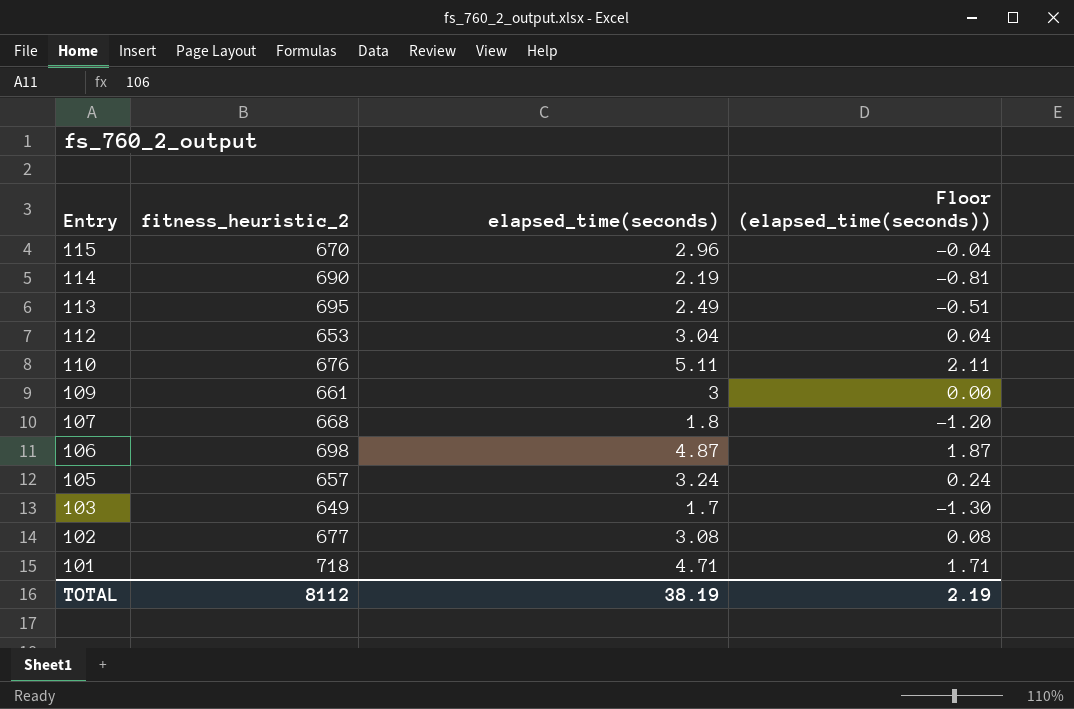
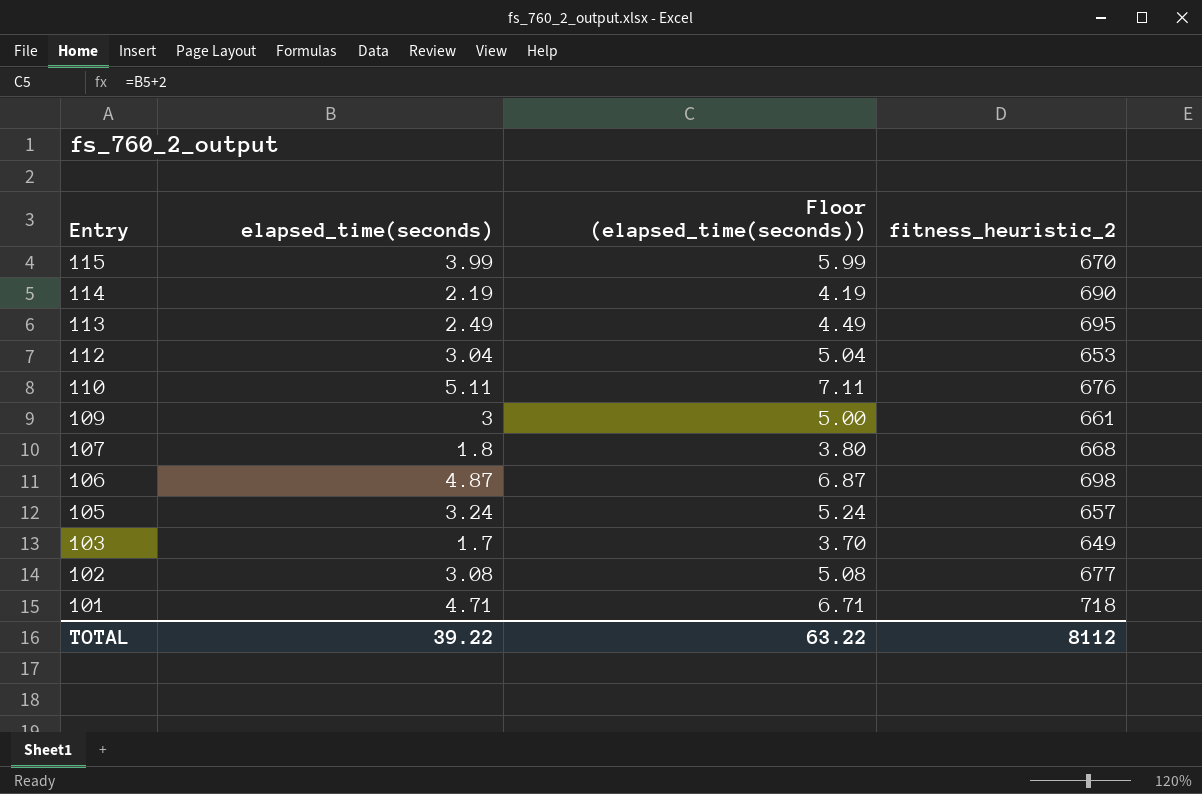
column Floor (elapsed_time(seconds)) | formula: [elapsed_time(seconds)] - 3 -> [elapsed_time(seconds)] + 2
column fitness_heuristic_2 | position: 2 -> 4
115 | elapsed_time(seconds): 2.96 -> 3.99
TOTAL | elapsed_time(seconds): 38.19 -> 39.22
TOTAL | Floor (elapsed_time(seconds)): 2.19 -> 63.22

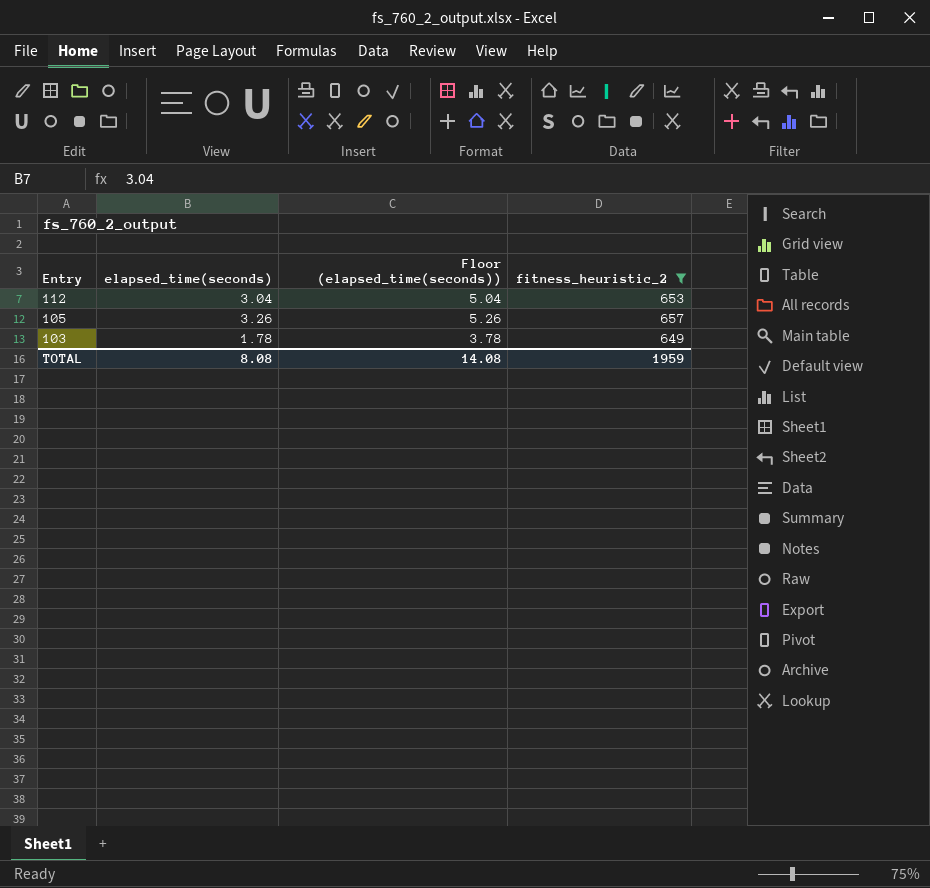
filter: none -> fitness_heuristic_2 <= 657
105 | elapsed_time(seconds): 3.24 -> 3.26
105 | Floor (elapsed_time(seconds)): 5.24 -> 5.26
103 | elapsed_time(seconds): 1.7 -> 1.78
103 | Floor (elapsed_time(seconds)): 3.70 -> 3.78
TOTAL | elapsed_time(seconds): 39.22 -> 8.08
TOTAL | Floor (elapsed_time(seconds)): 63.22 -> 14.08
TOTAL | fitness_heuristic_2: 8112 -> 1959

